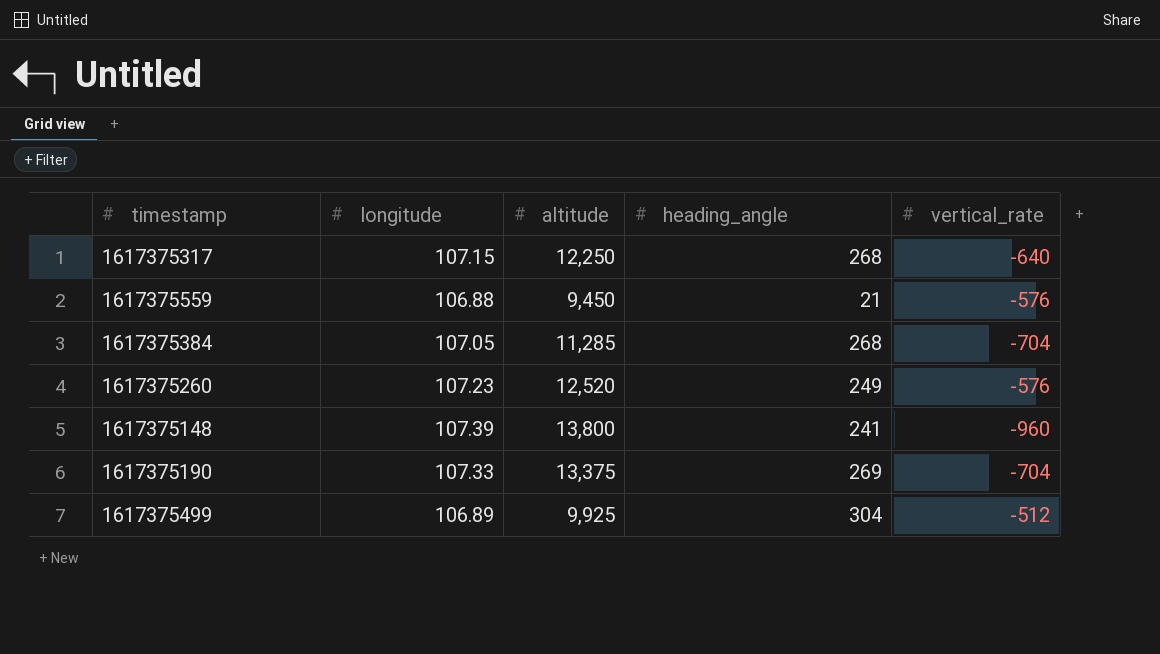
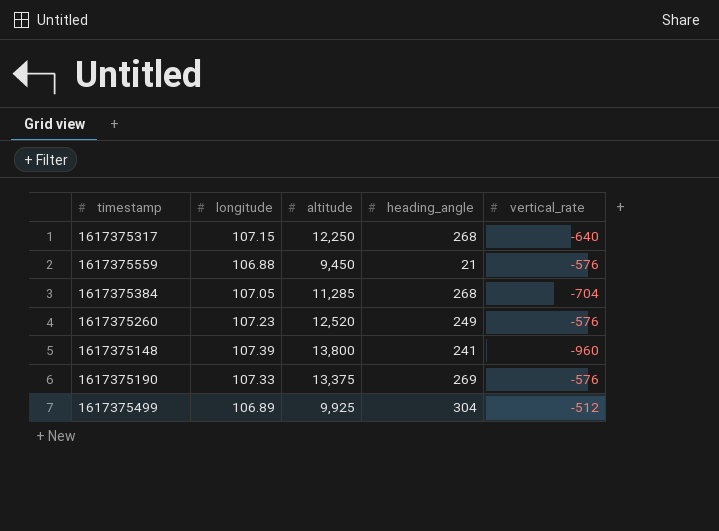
1617375190 | vertical_rate: -704 -> -576

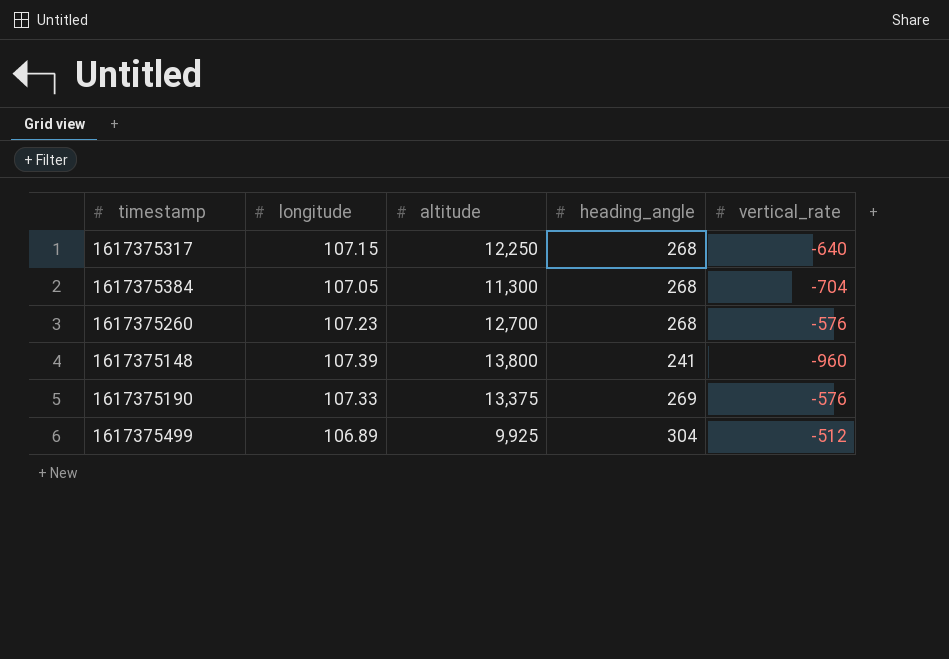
row 1617375559: 106.88 | 9,450 | 21 | -576 -> none
1617375384 | altitude: 11,285 -> 11,300
1617375260 | altitude: 12,520 -> 12,700
1617375260 | heading_angle: 249 -> 268

